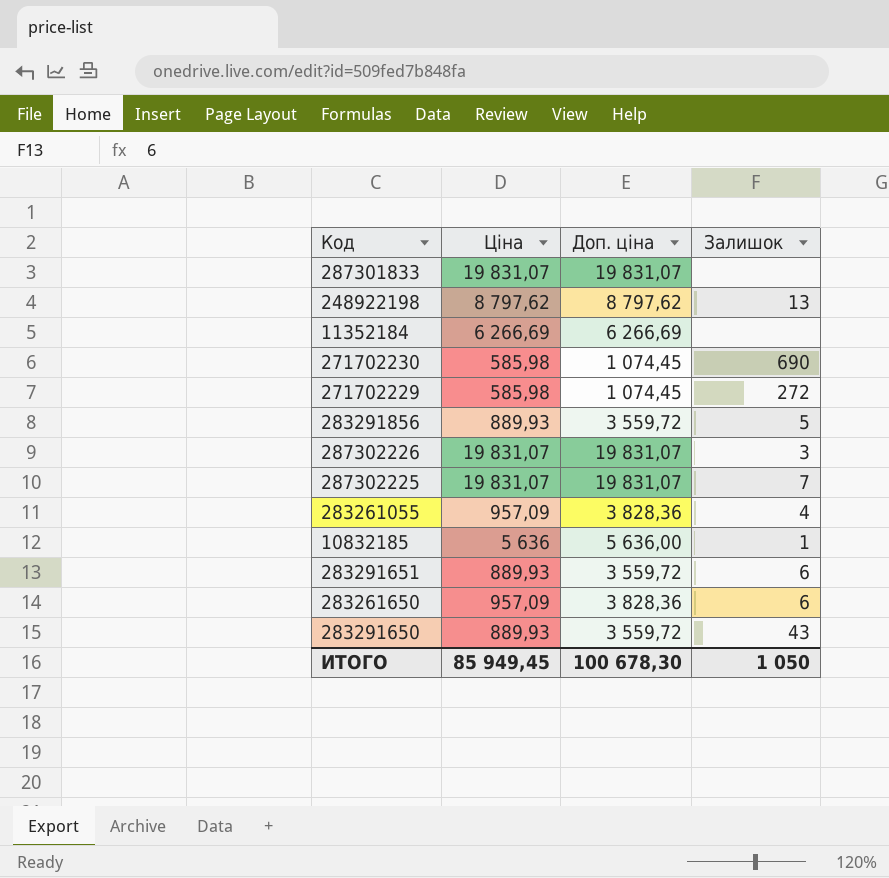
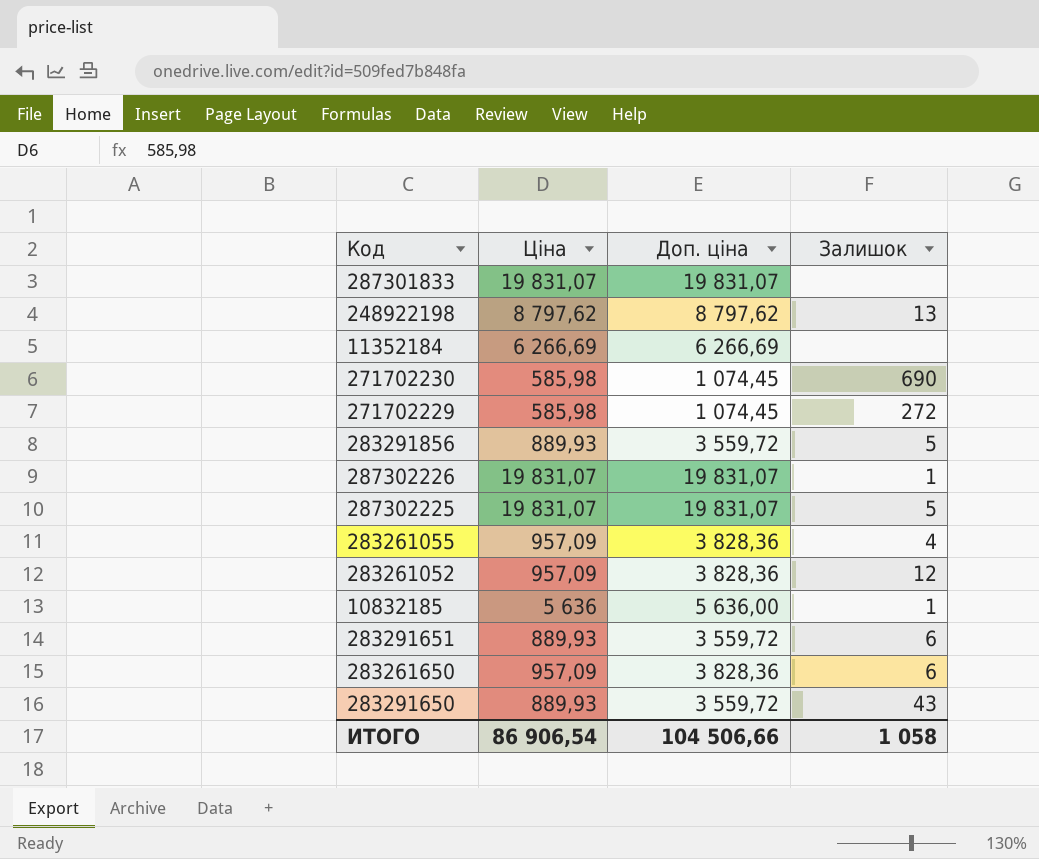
287302226 | Залишок: 3 -> 1
287302225 | Залишок: 7 -> 5
row 283261052: none -> 957,09 | 3 828,36 | 12
ИТОГО | Ціна: 85 949,45 -> 86 906,54
ИТОГО | Доп. ціна: 100 678,30 -> 104 506,66
ИТОГО | Залишок: 1 050 -> 1 058

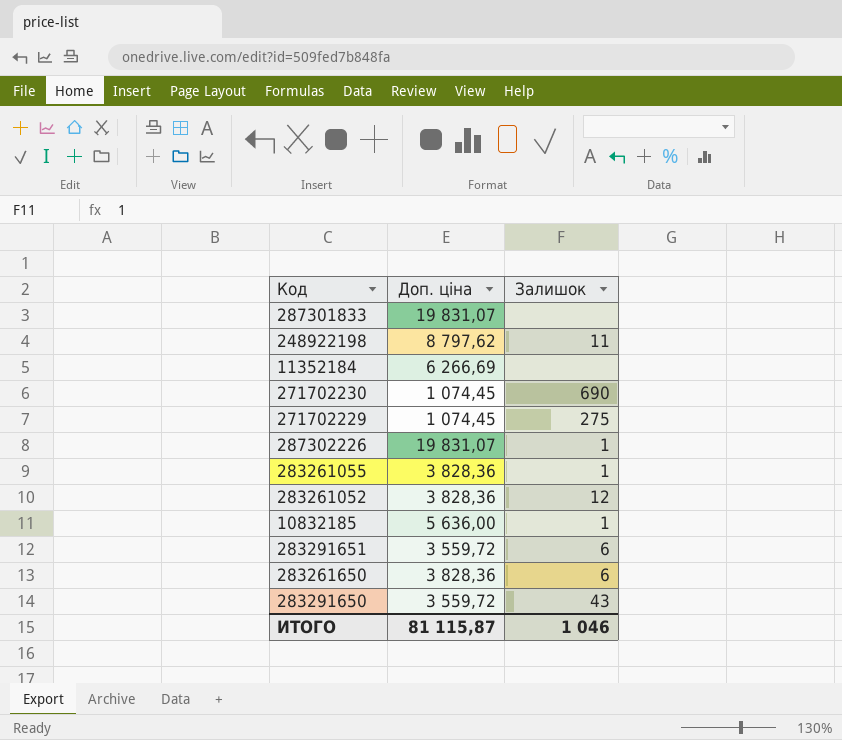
column Ціна | position: 2 -> none
row 283291856: 889,93 | 3 559,72 | 5 -> none
row 287302225: 19 831,07 | 19 831,07 | 5 -> none
248922198 | Залишок: 13 -> 11
271702229 | Залишок: 272 -> 275
283261055 | Залишок: 4 -> 1
ИТОГО | Доп. ціна: 104 506,66 -> 81 115,87
ИТОГО | Залишок: 1 058 -> 1 046

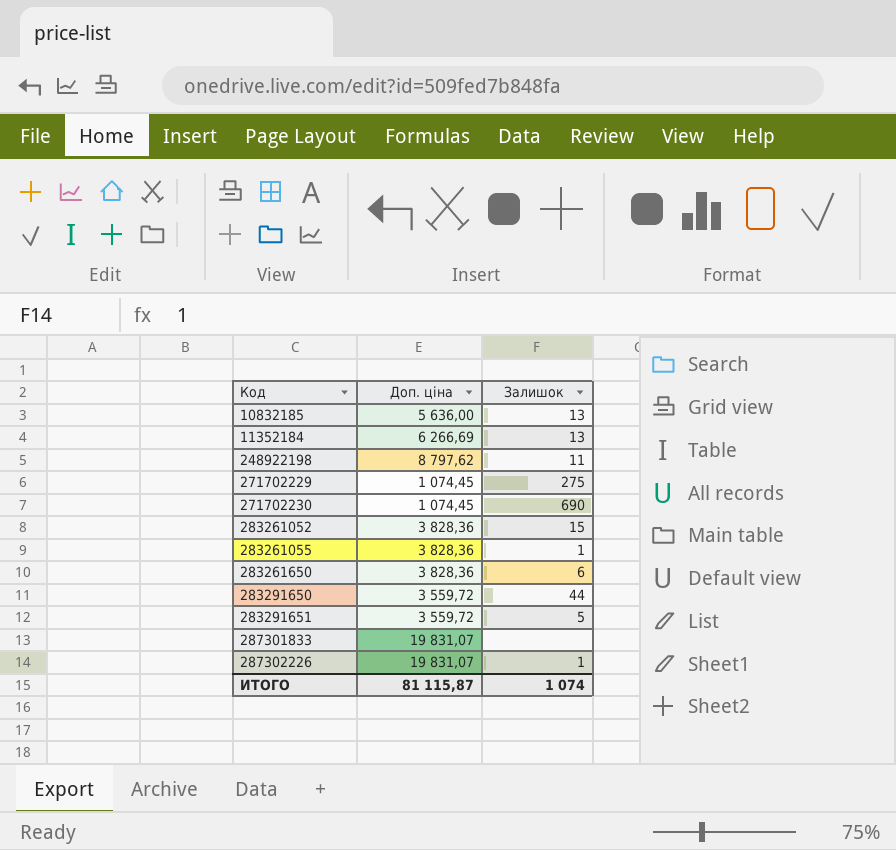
row order: none -> Код ascending
10832185 | Залишок: 1 -> 13
11352184 | Залишок: none -> 13
283261052 | Залишок: 12 -> 15
283291650 | Залишок: 43 -> 44
283291651 | Залишок: 6 -> 5
ИТОГО | Залишок: 1 046 -> 1 074

